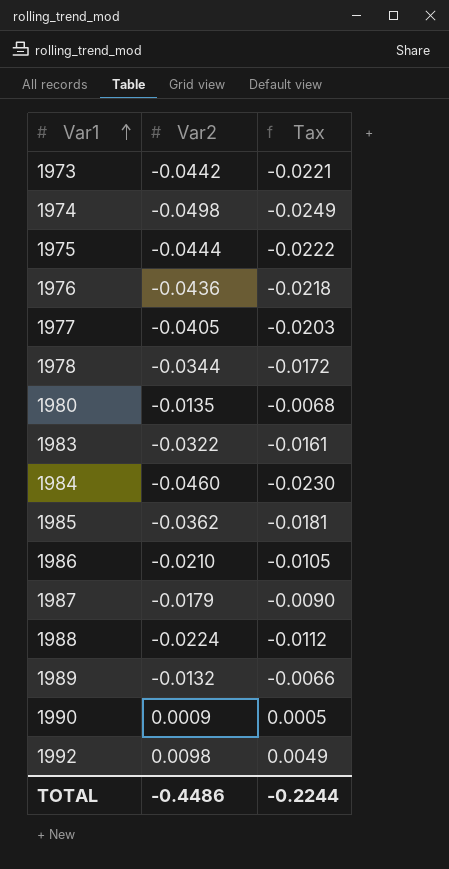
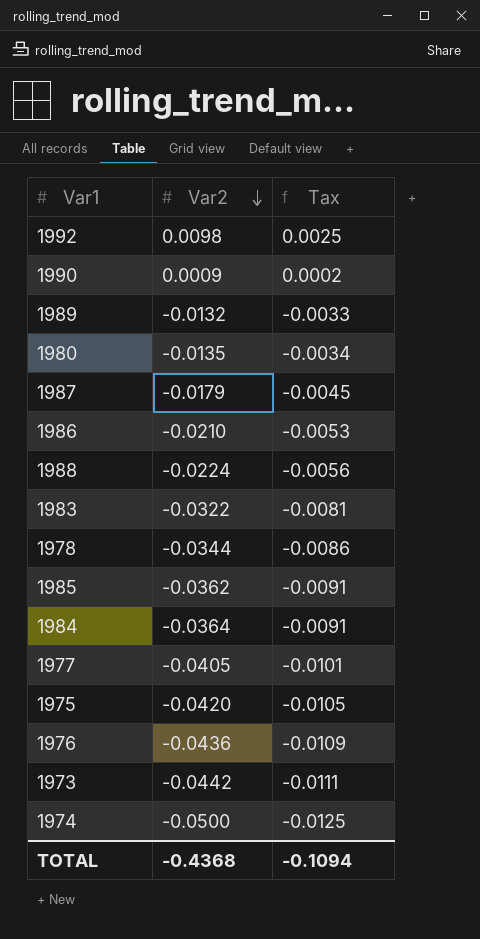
row order: Var1 ascending -> Var2 descending
column Tax | formula: [Var2] * 0.5 -> [Var2] * 0.25
1984 | Var2: -0.0460 -> -0.0364
1975 | Var2: -0.0444 -> -0.0420
1974 | Var2: -0.0498 -> -0.0500
TOTAL | Var2: -0.4486 -> -0.4368
TOTAL | Tax: -0.2244 -> -0.1094

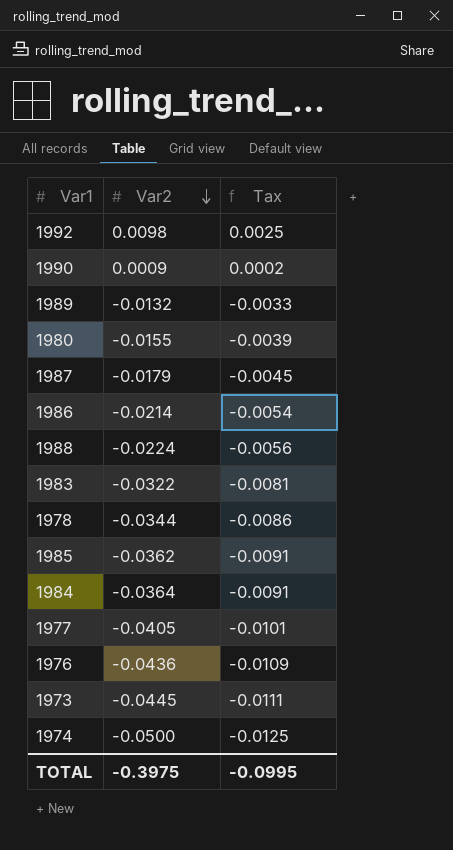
row 1975: -0.0420 | -0.0105 -> none
1980 | Var2: -0.0135 -> -0.0155
1980 | Tax: -0.0034 -> -0.0039
1986 | Var2: -0.0210 -> -0.0214
1986 | Tax: -0.0053 -> -0.0054
1973 | Var2: -0.0442 -> -0.0445
TOTAL | Var2: -0.4368 -> -0.3975
TOTAL | Tax: -0.1094 -> -0.0995

